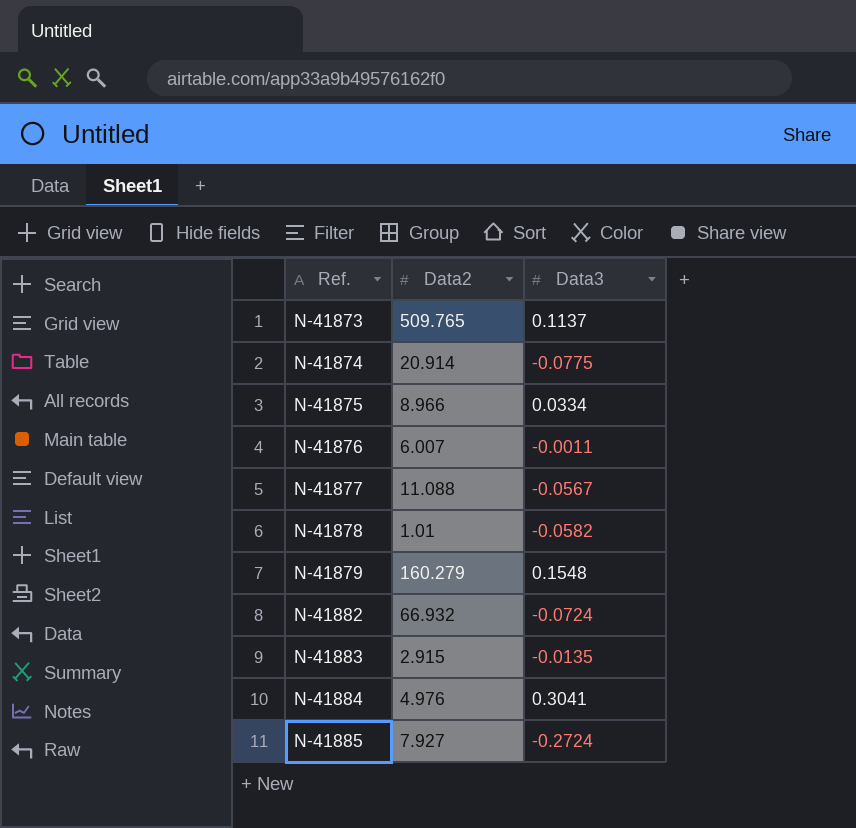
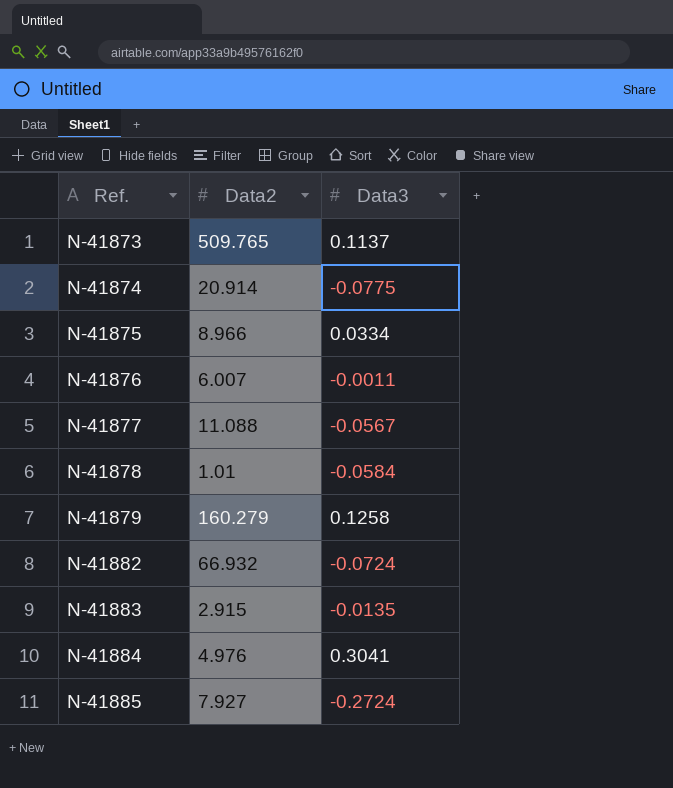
N-41878 | Data3: -0.0582 -> -0.0584
N-41879 | Data3: 0.1548 -> 0.1258

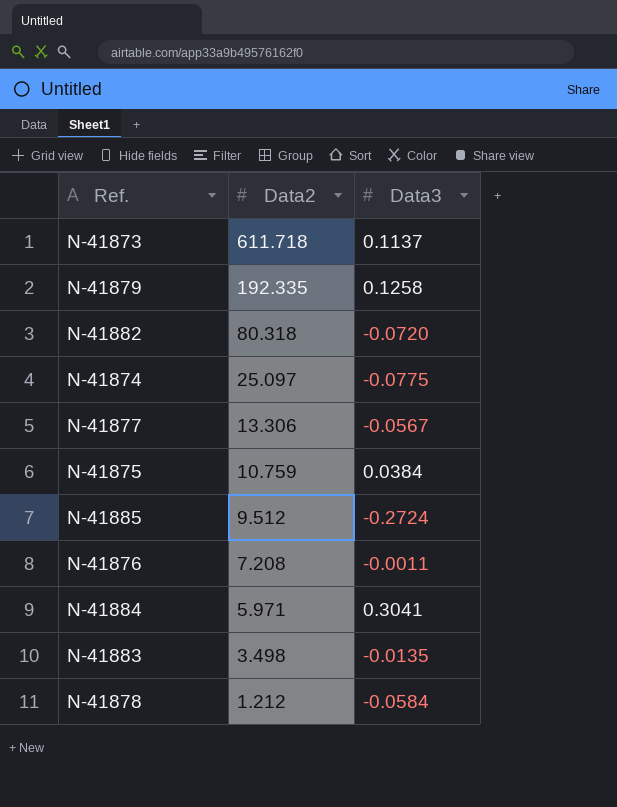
row order: Ref. ascending -> Data2 descending
N-41873 | Data2: 509.765 -> 611.718
N-41879 | Data2: 160.279 -> 192.335
N-41882 | Data2: 66.932 -> 80.318
N-41882 | Data3: -0.0724 -> -0.0720
N-41874 | Data2: 20.914 -> 25.097
N-41877 | Data2: 11.088 -> 13.306
N-41875 | Data2: 8.966 -> 10.759
N-41875 | Data3: 0.0334 -> 0.0384
N-41885 | Data2: 7.927 -> 9.512
N-41876 | Data2: 6.007 -> 7.208
N-41884 | Data2: 4.976 -> 5.971
N-41883 | Data2: 2.915 -> 3.498
N-41878 | Data2: 1.01 -> 1.212

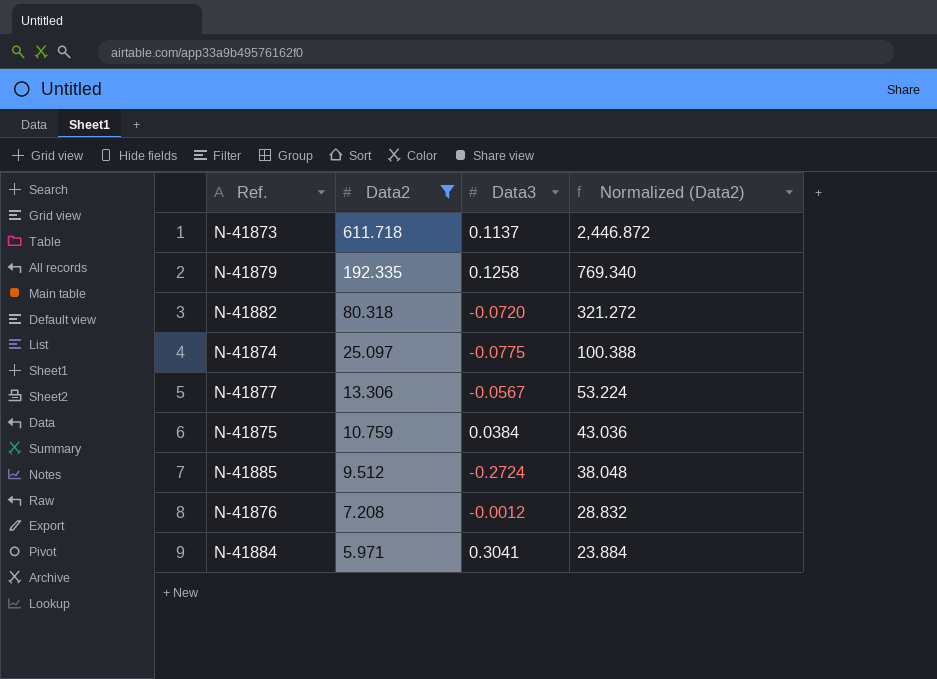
filter: none -> Data2 >= 5.971
column Normalized (Data2) | formula: none -> [Data2] * 4
N-41876 | Data3: -0.0011 -> -0.0012

